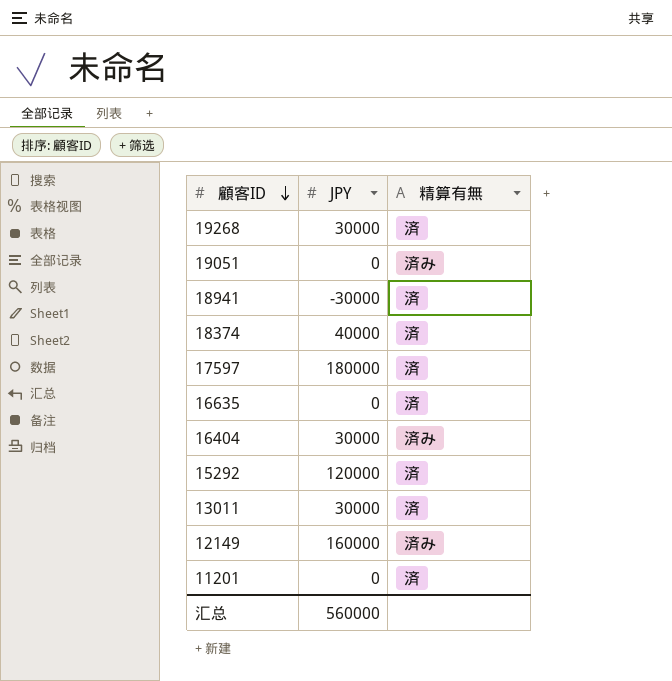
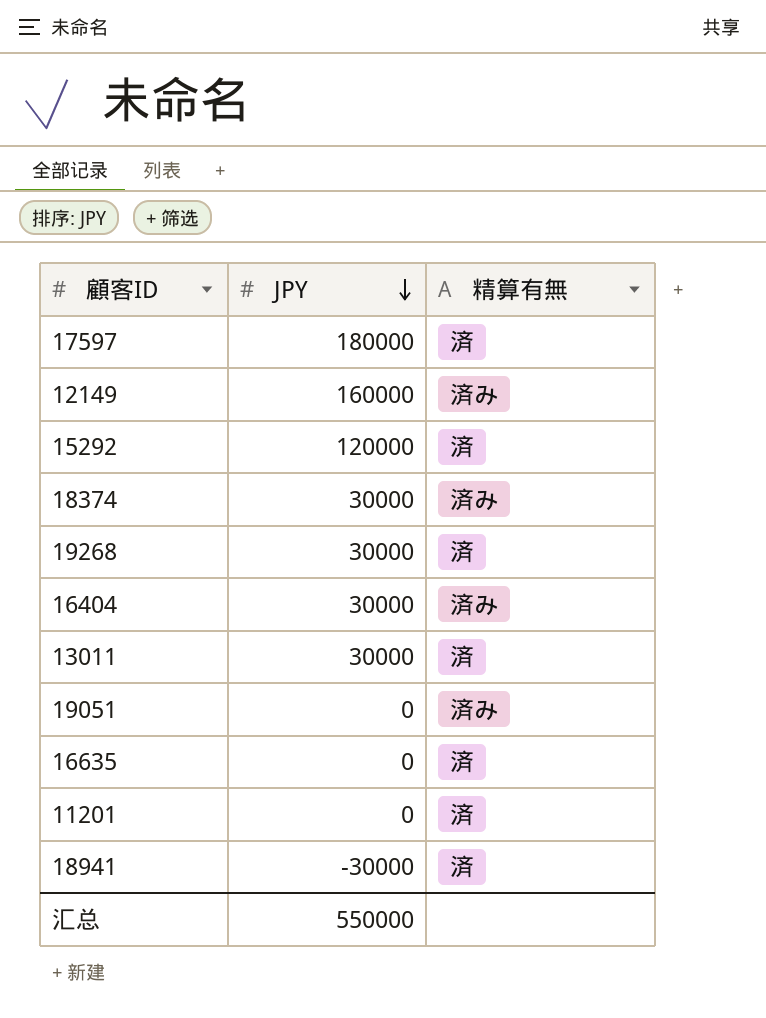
row order: 顧客ID descending -> JPY descending
18374 | JPY: 40000 -> 30000
18374 | 精算有無: 済 -> 済み
汇总 | JPY: 560000 -> 550000

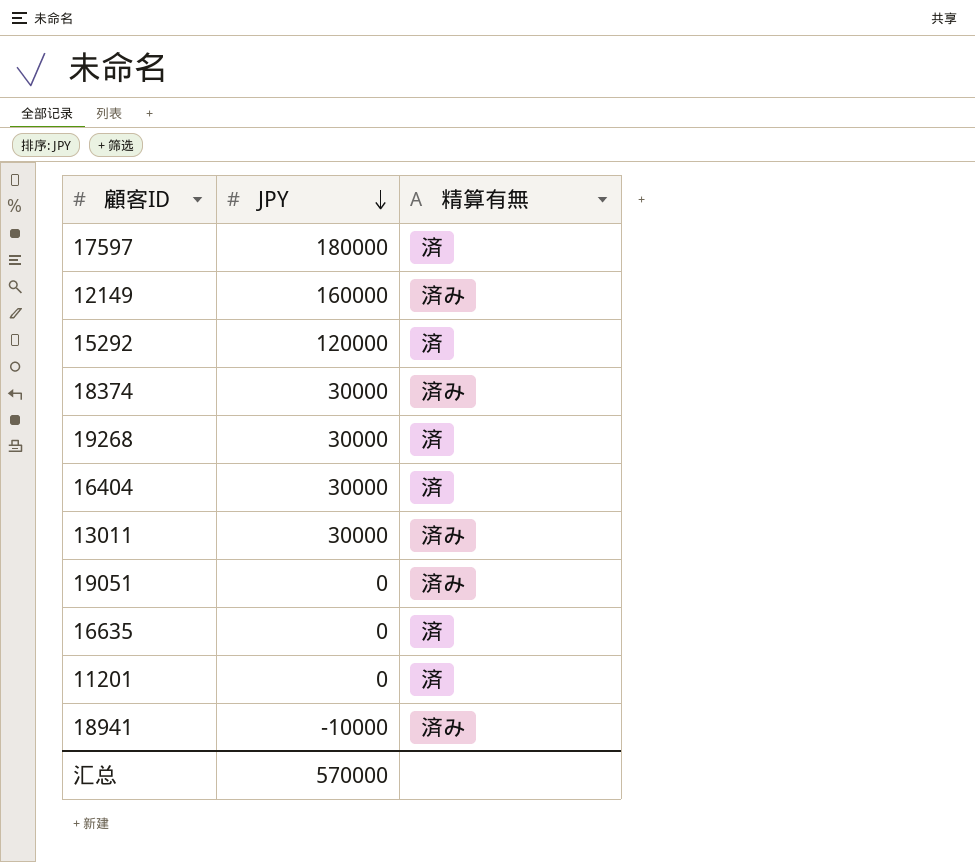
16404 | 精算有無: 済み -> 済
13011 | 精算有無: 済 -> 済み
18941 | JPY: -30000 -> -10000
18941 | 精算有無: 済 -> 済み
汇总 | JPY: 550000 -> 570000

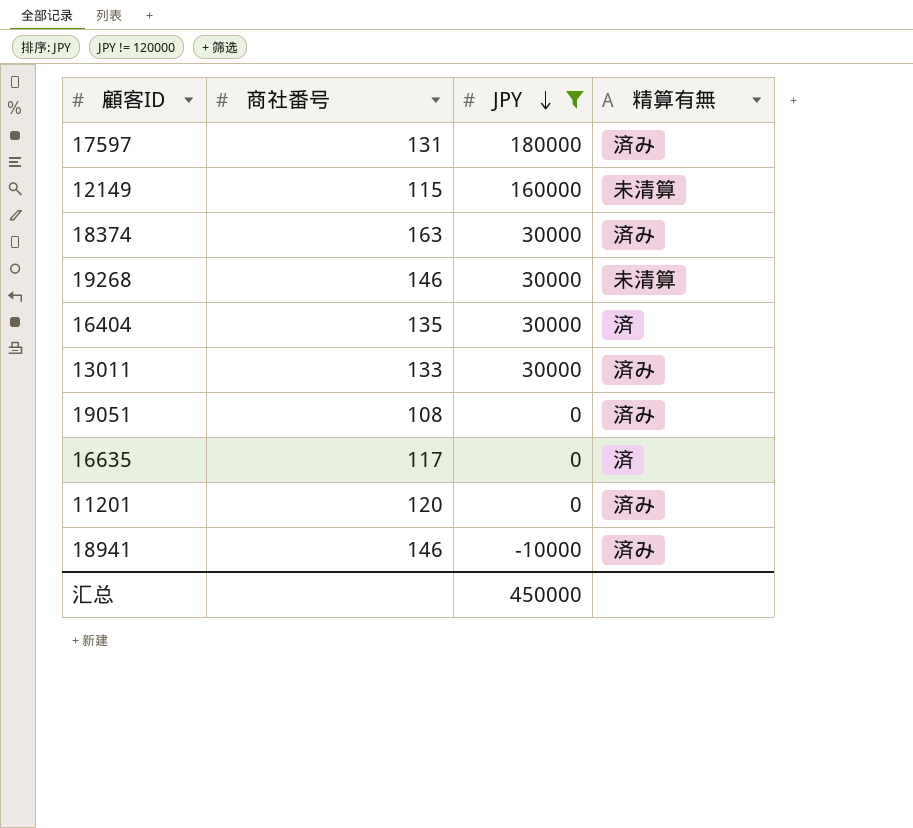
filter: none -> JPY != 120000
column 商社番号 | position: none -> 2
17597 | 精算有無: 済 -> 済み
12149 | 精算有無: 済み -> 未清算
19268 | 精算有無: 済 -> 未清算
11201 | 精算有無: 済 -> 済み
汇总 | JPY: 570000 -> 450000

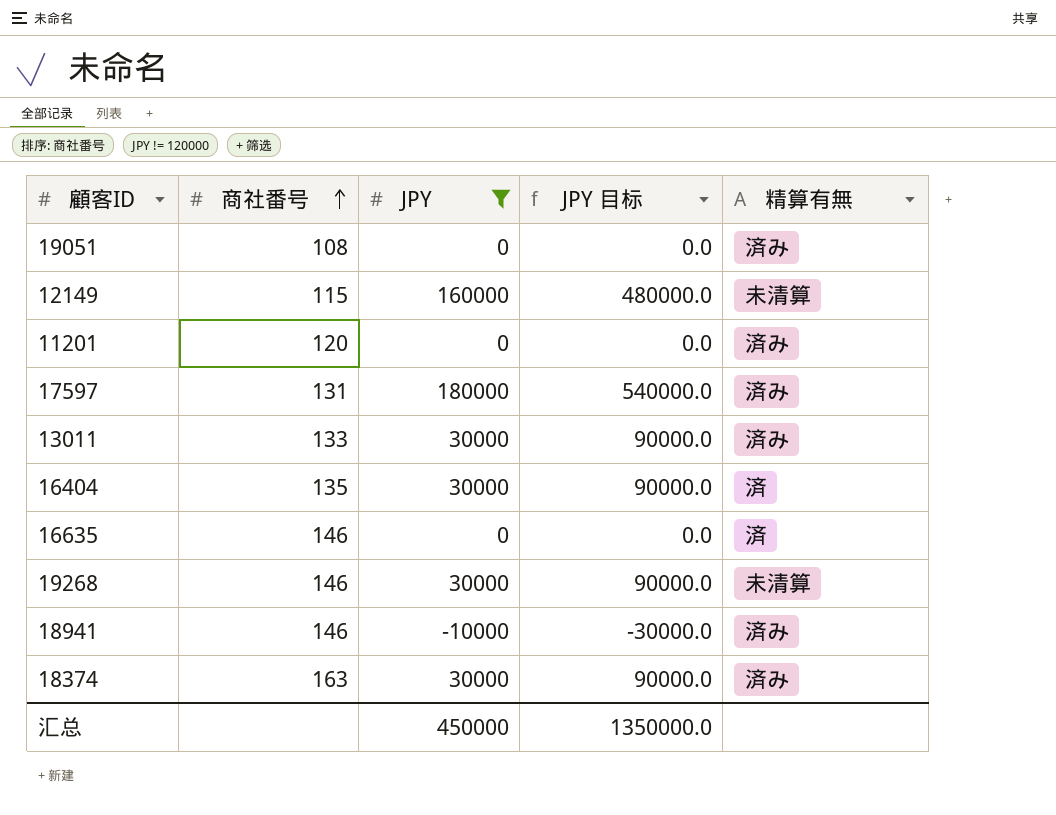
row order: JPY descending -> 商社番号 ascending
column JPY 目标 | formula: none -> [JPY] * 3
16635 | 商社番号: 117 -> 146

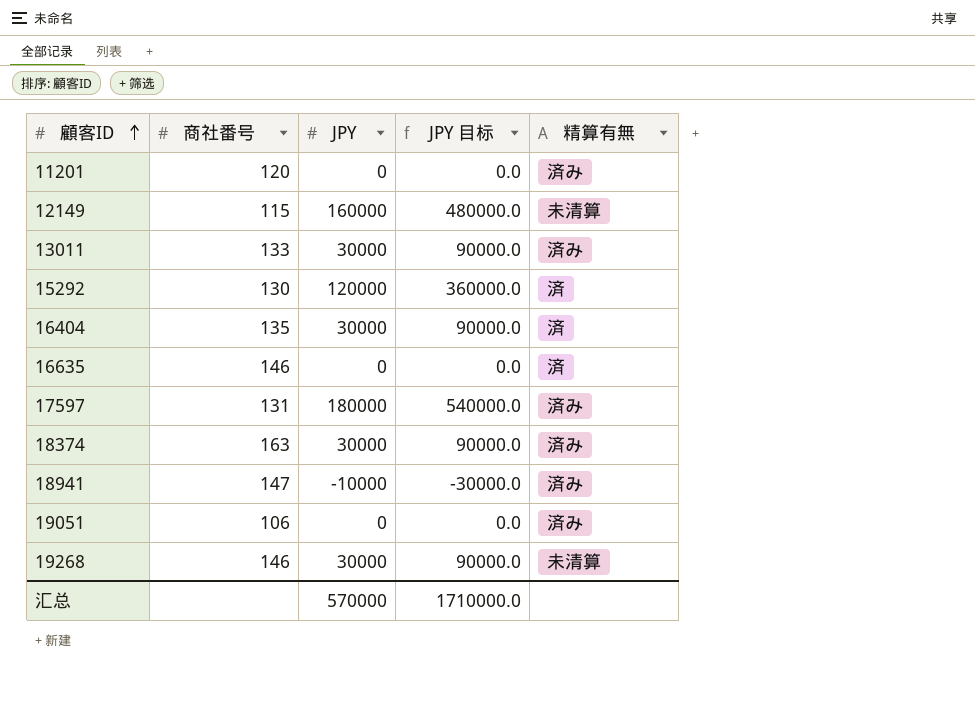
filter: JPY != 120000 -> none
row order: 商社番号 ascending -> 顧客ID ascending
18941 | 商社番号: 146 -> 147
19051 | 商社番号: 108 -> 106
汇总 | JPY: 450000 -> 570000
汇总 | JPY 目标: 1350000.0 -> 1710000.0

